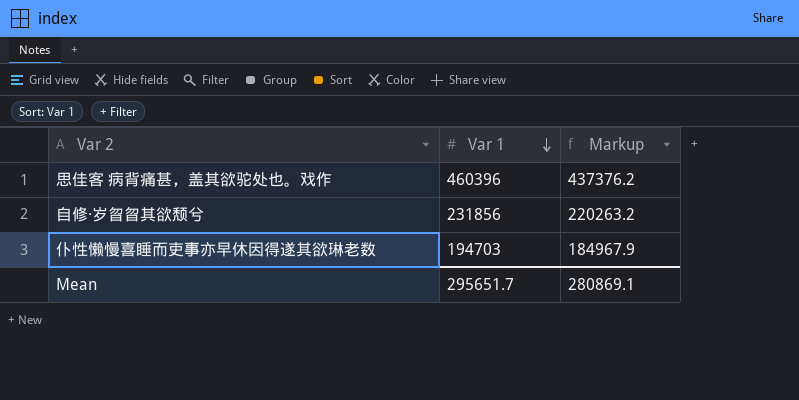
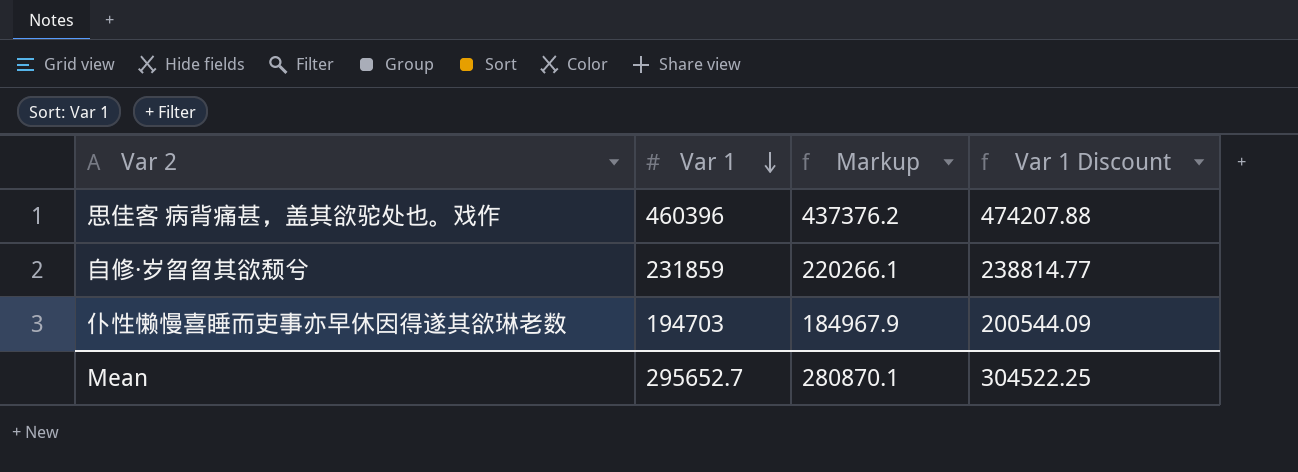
column Var 1 Discount | formula: none -> [Var 1] * 1.03
自修·岁曶曶其欲颓兮 | Var 1: 231856 -> 231859
自修·岁曶曶其欲颓兮 | Markup: 220263.2 -> 220266.1
Mean | Var 1: 295651.7 -> 295652.7
Mean | Markup: 280869.1 -> 280870.1

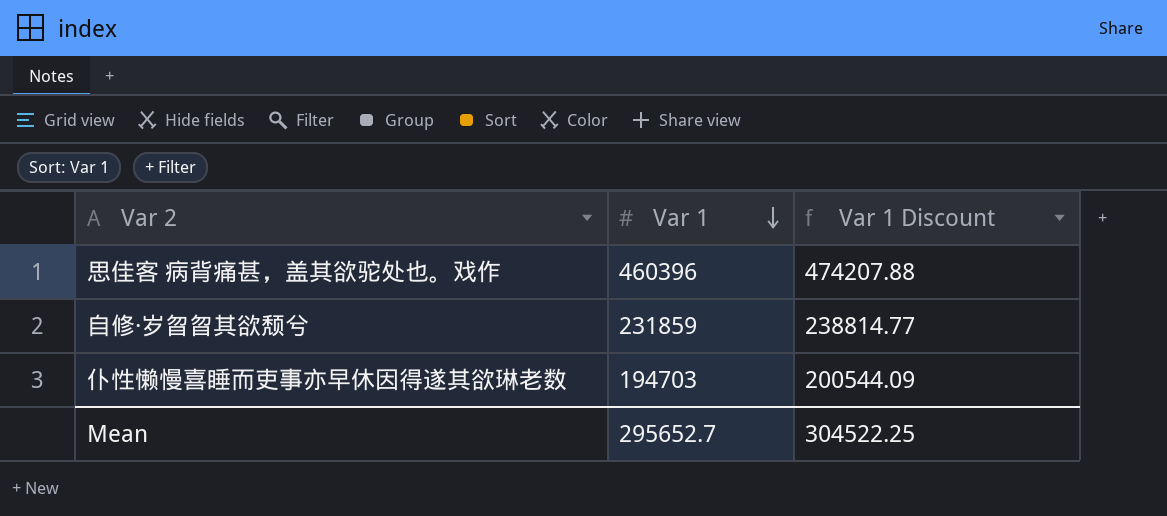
column Markup | formula: [Var 1] * 0.95 -> none

